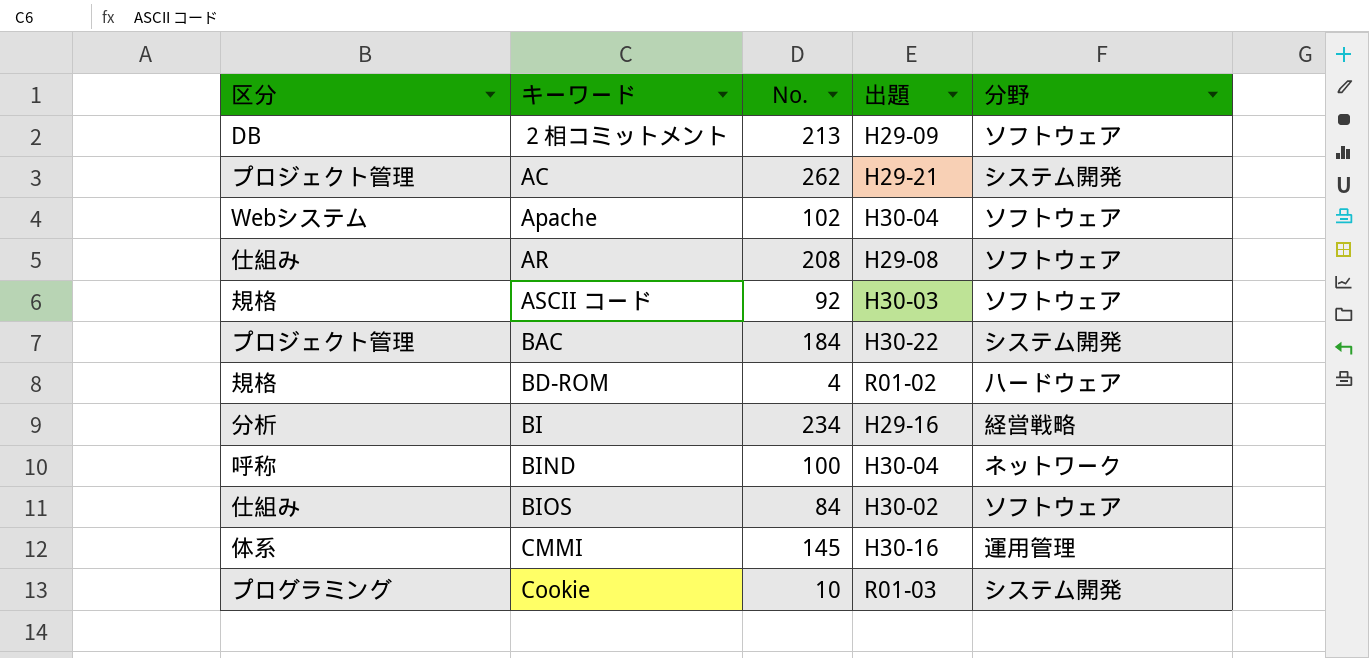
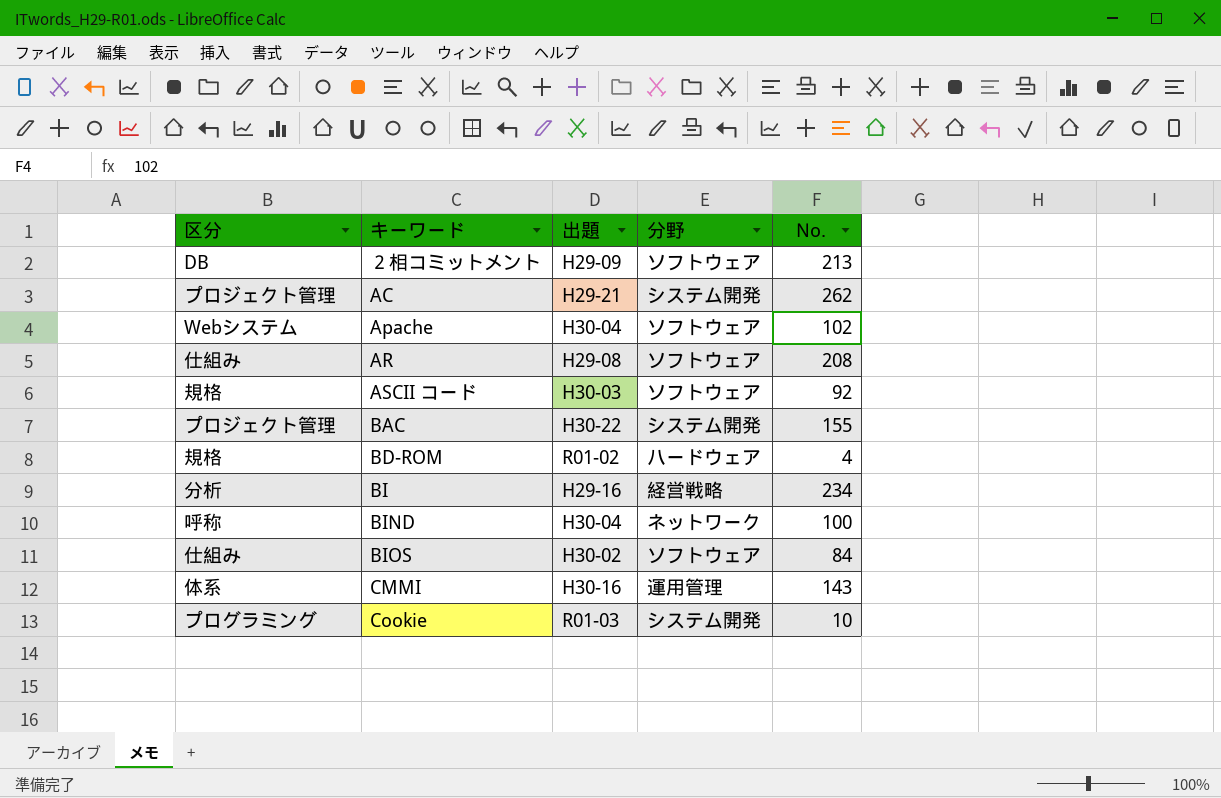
column No. | position: 3 -> 5
BAC | No.: 184 -> 155
CMMI | No.: 145 -> 143

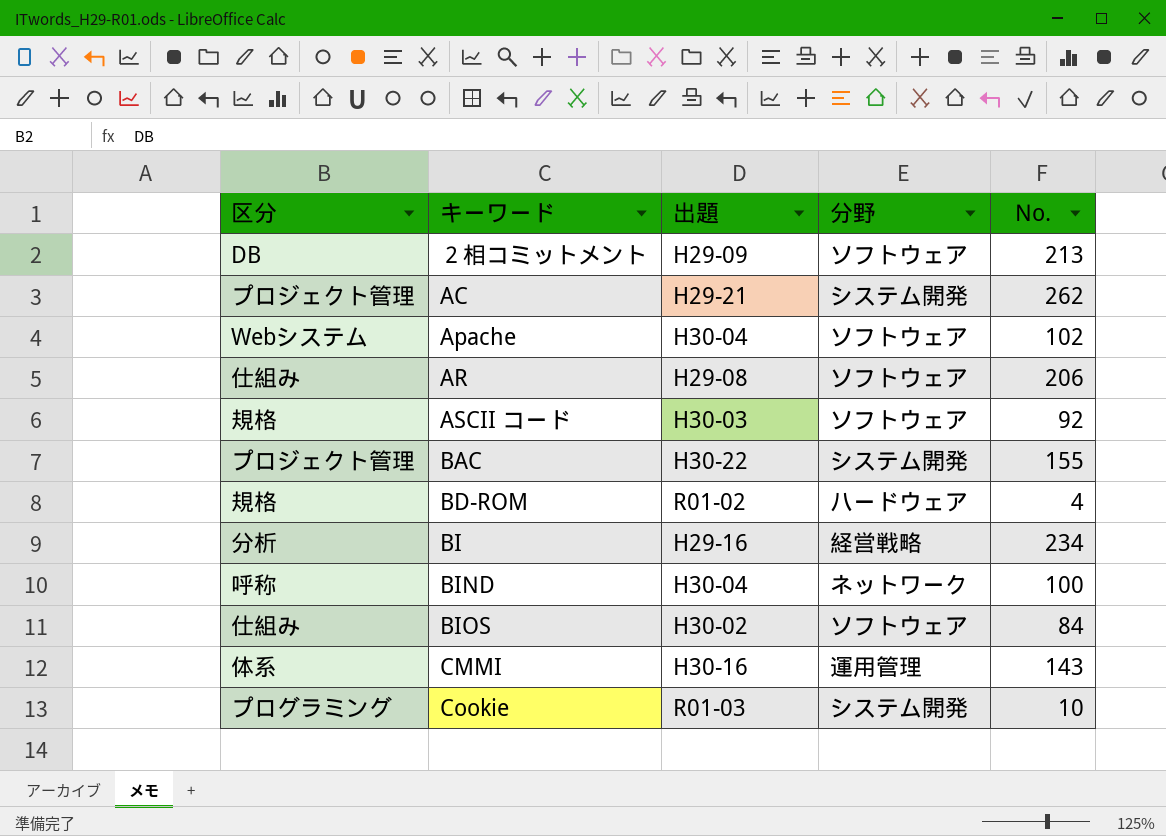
AR | No.: 208 -> 206

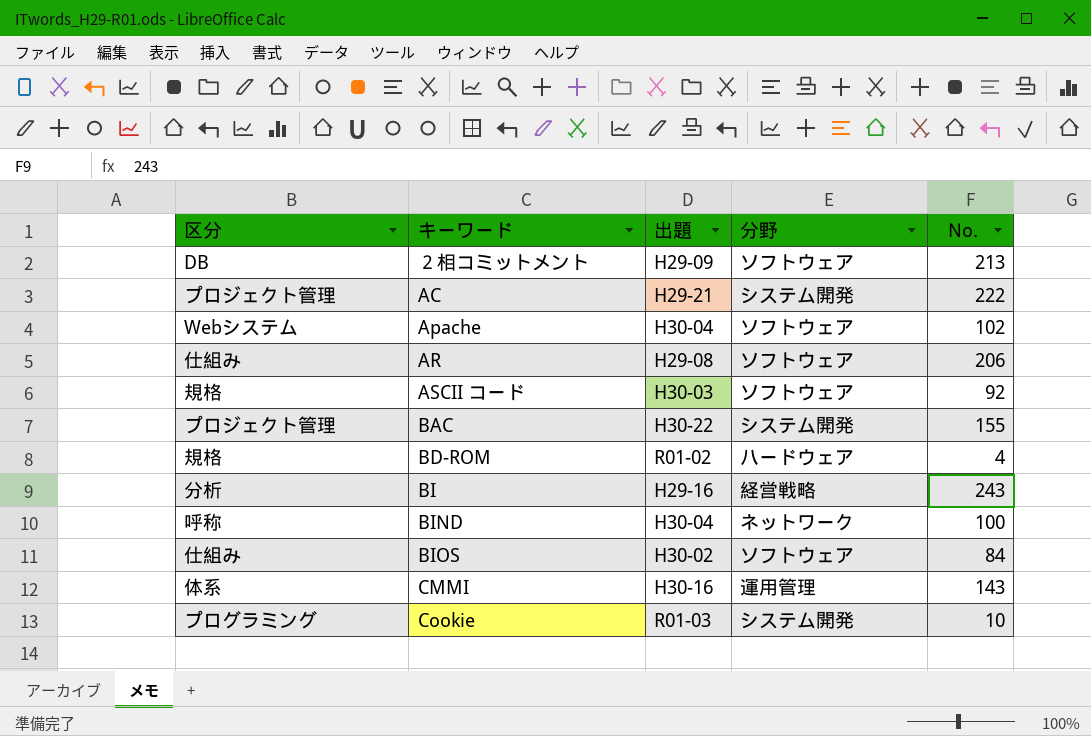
AC | No.: 262 -> 222
BI | No.: 234 -> 243

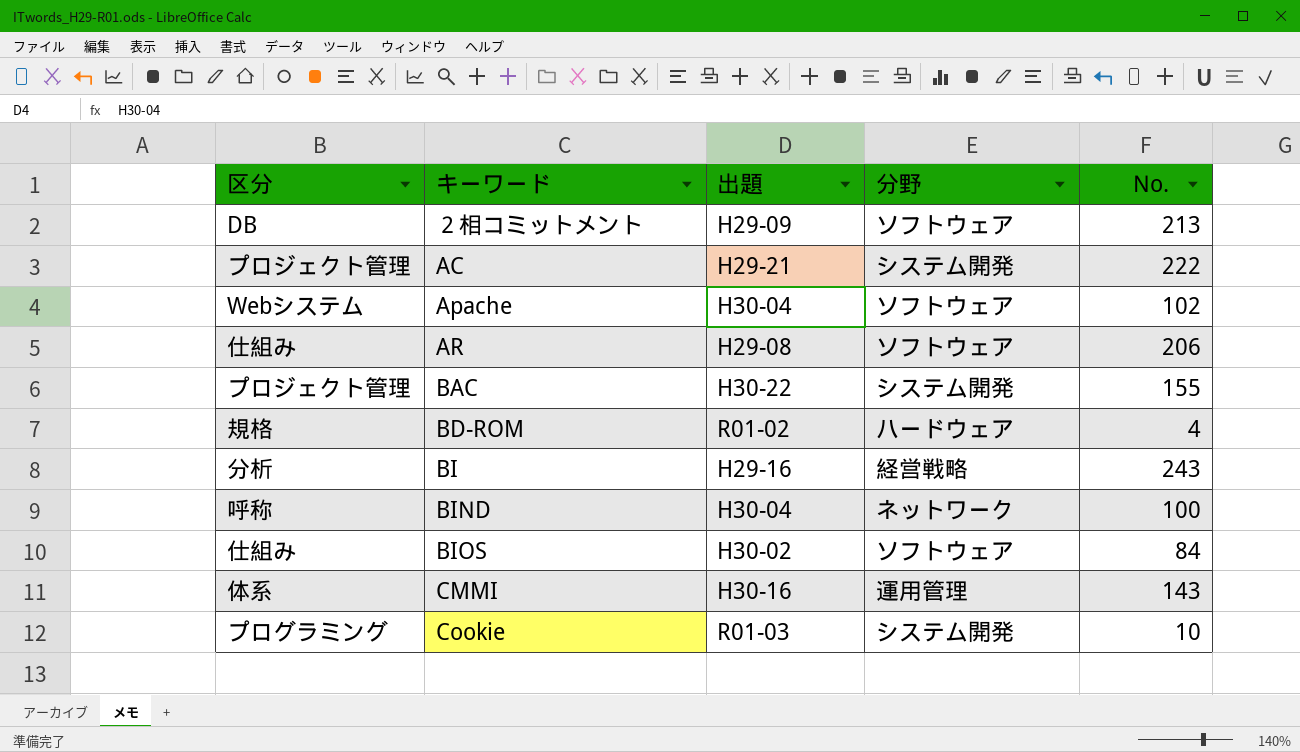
row ASCII コード: 規格 | H30-03 | ソフトウェア | 92 -> none

